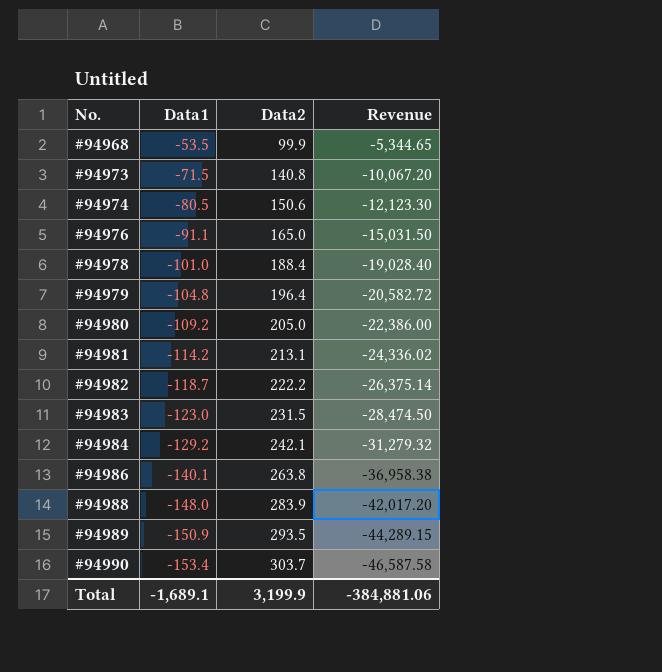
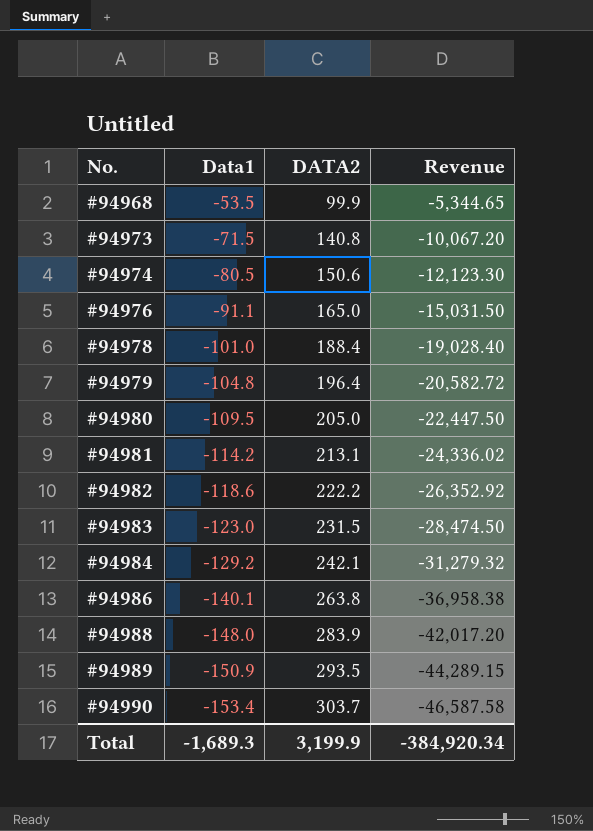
column name: Data2 -> DATA2
#94980 | Data1: -109.2 -> -109.5
#94980 | Revenue: -22,386.00 -> -22,447.50
#94982 | Data1: -118.7 -> -118.6
#94982 | Revenue: -26,375.14 -> -26,352.92
Total | Data1: -1,689.1 -> -1,689.3
Total | Revenue: -384,881.06 -> -384,920.34

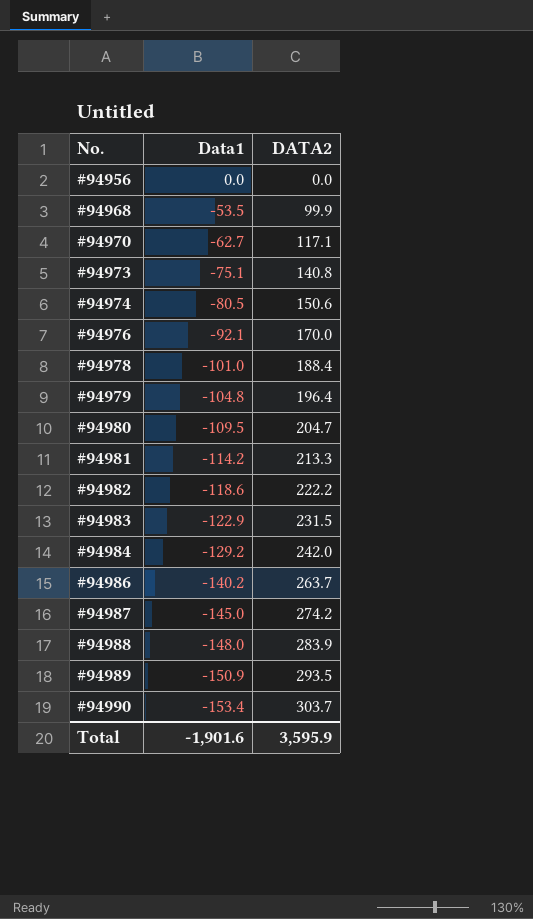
column Revenue | formula: [Data1] * [DATA2] -> none
row #94956: none -> 0.0 | 0.0
row #94970: none -> -62.7 | 117.1
#94973 | Data1: -71.5 -> -75.1
#94976 | Data1: -91.1 -> -92.1
#94976 | DATA2: 165.0 -> 170.0
#94980 | DATA2: 205.0 -> 204.7
#94981 | DATA2: 213.1 -> 213.3
#94983 | Data1: -123.0 -> -122.9
#94984 | DATA2: 242.1 -> 242.0
#94986 | Data1: -140.1 -> -140.2
#94986 | DATA2: 263.8 -> 263.7
row #94987: none -> -145.0 | 274.2
Total | Data1: -1,689.3 -> -1,901.6
Total | DATA2: 3,199.9 -> 3,595.9

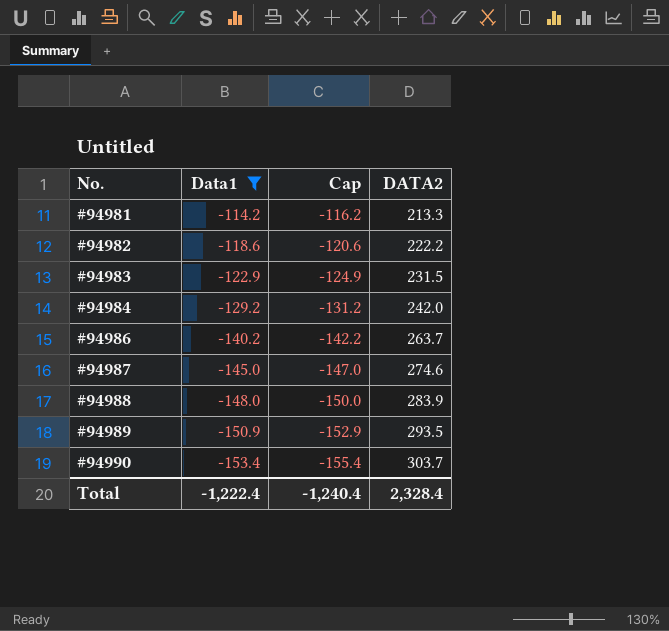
filter: none -> Data1 <= -114.2
column Cap | formula: none -> [Data1] - 2
#94987 | DATA2: 274.2 -> 274.6
Total | Data1: -1,901.6 -> -1,222.4
Total | DATA2: 3,595.9 -> 2,328.4

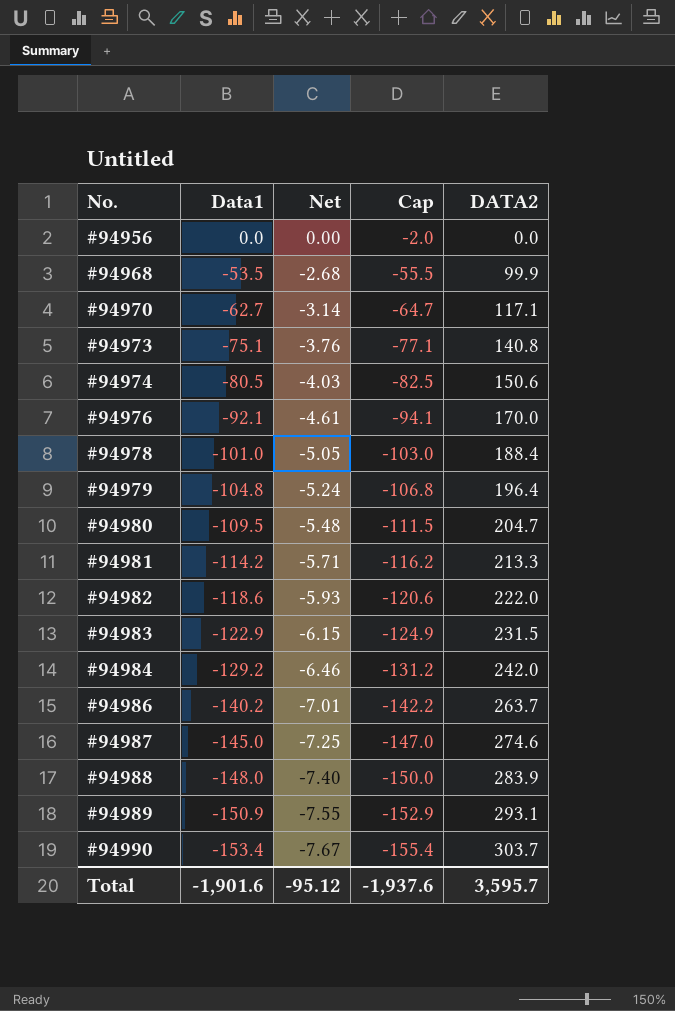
filter: Data1 <= -114.2 -> none
column Net | formula: none -> [Data1] * 0.05
#94982 | DATA2: 222.2 -> 222.0
#94989 | DATA2: 293.5 -> 293.1
Total | Data1: -1,222.4 -> -1,901.6
Total | Cap: -1,240.4 -> -1,937.6
Total | DATA2: 2,328.4 -> 3,595.7

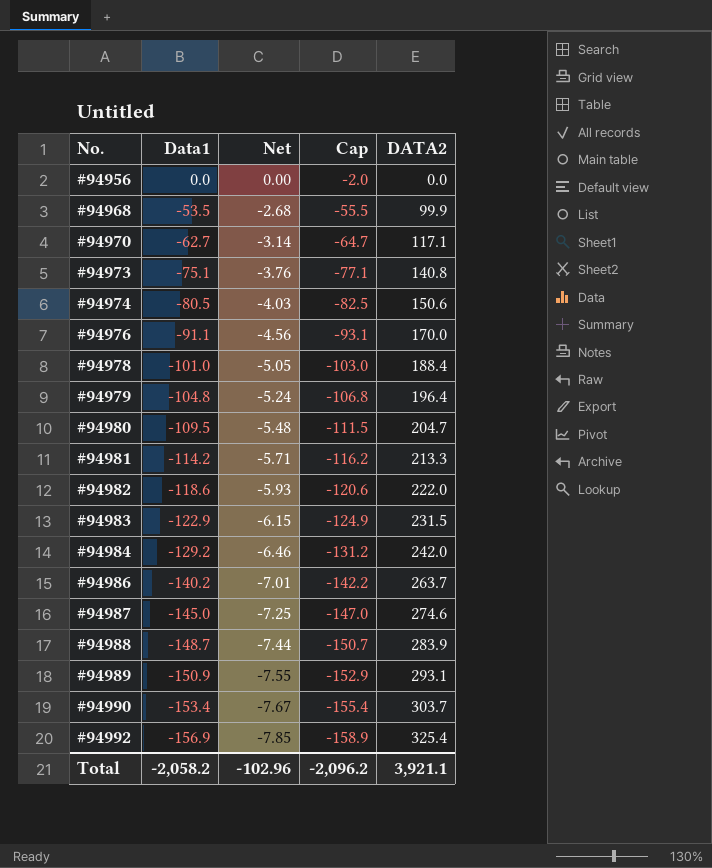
#94976 | Data1: -92.1 -> -91.1
#94976 | Net: -4.61 -> -4.56
#94976 | Cap: -94.1 -> -93.1
#94988 | Data1: -148.0 -> -148.7
#94988 | Net: -7.40 -> -7.44
#94988 | Cap: -150.0 -> -150.7
row #94992: none -> -156.9 | -7.85 | -158.9 | 325.4
Total | Data1: -1,901.6 -> -2,058.2
Total | Net: -95.12 -> -102.96
Total | Cap: -1,937.6 -> -2,096.2
Total | DATA2: 3,595.7 -> 3,921.1

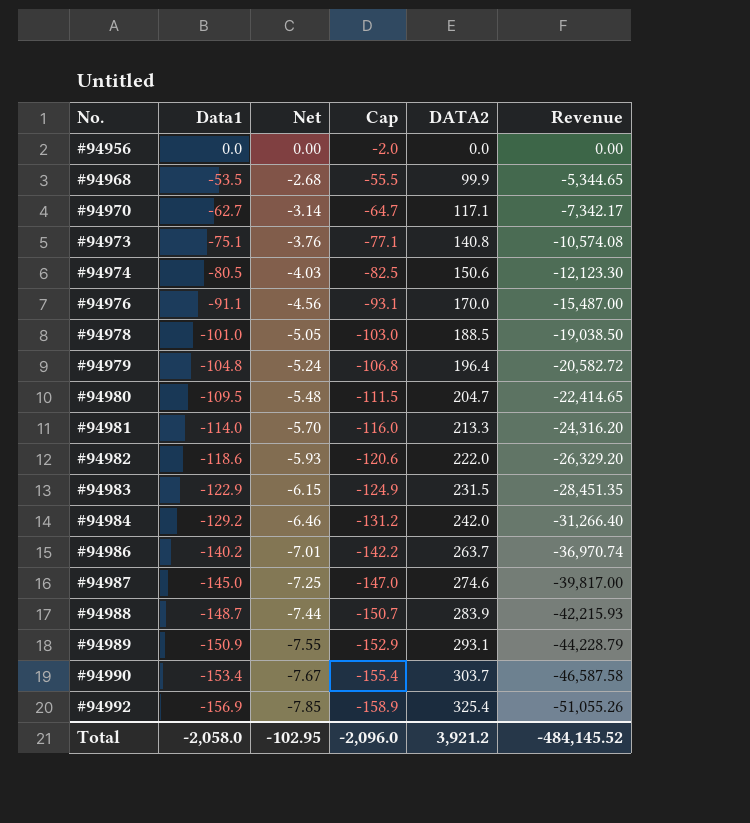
column Revenue | formula: none -> [Data1] * [DATA2]
#94978 | DATA2: 188.4 -> 188.5
#94981 | Data1: -114.2 -> -114.0
#94981 | Net: -5.71 -> -5.70
#94981 | Cap: -116.2 -> -116.0
Total | Data1: -2,058.2 -> -2,058.0
Total | Net: -102.96 -> -102.95
Total | Cap: -2,096.2 -> -2,096.0
Total | DATA2: 3,921.1 -> 3,921.2

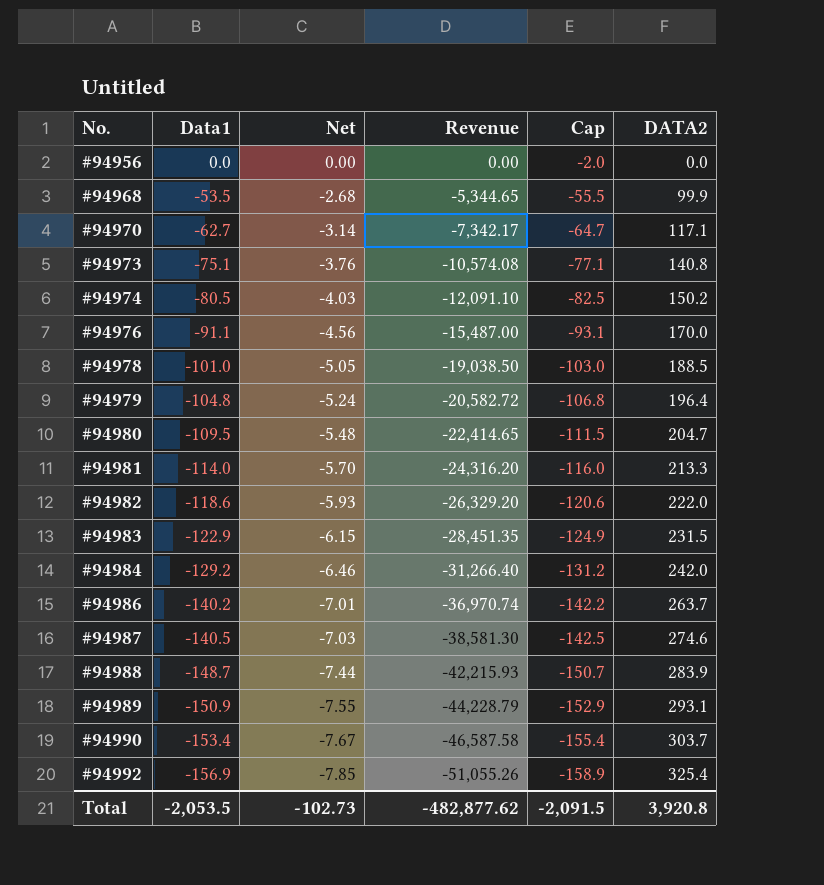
column Revenue | position: 6 -> 4
#94974 | Revenue: -12,123.30 -> -12,091.10
#94974 | DATA2: 150.6 -> 150.2
#94987 | Data1: -145.0 -> -140.5
#94987 | Net: -7.25 -> -7.03
#94987 | Revenue: -39,817.00 -> -38,581.30
#94987 | Cap: -147.0 -> -142.5
Total | Data1: -2,058.0 -> -2,053.5
Total | Net: -102.95 -> -102.73
Total | Revenue: -484,145.52 -> -482,877.62
Total | Cap: -2,096.0 -> -2,091.5
Total | DATA2: 3,921.2 -> 3,920.8

